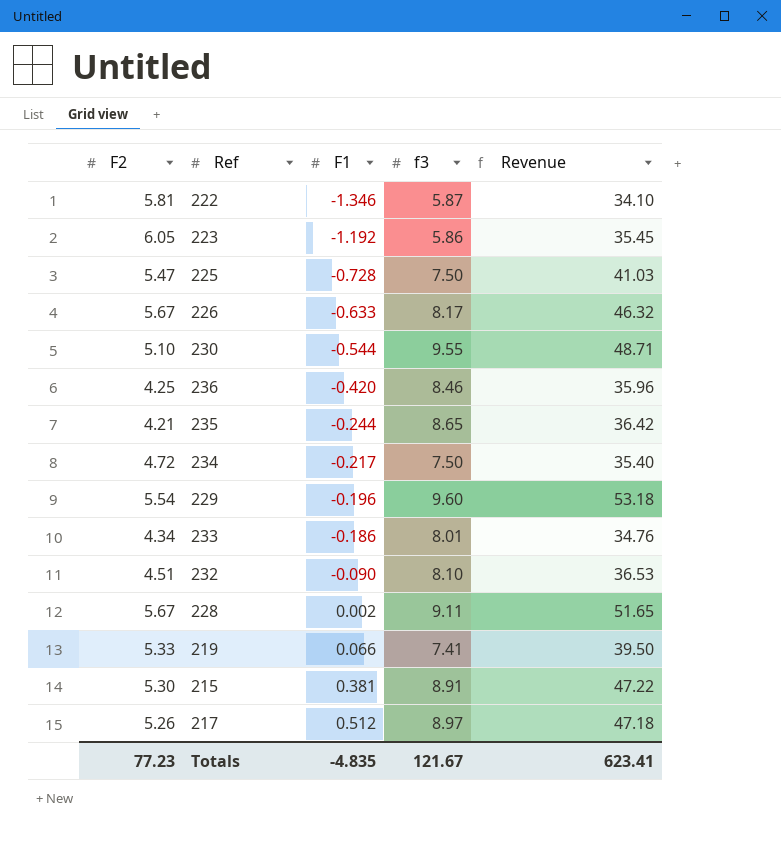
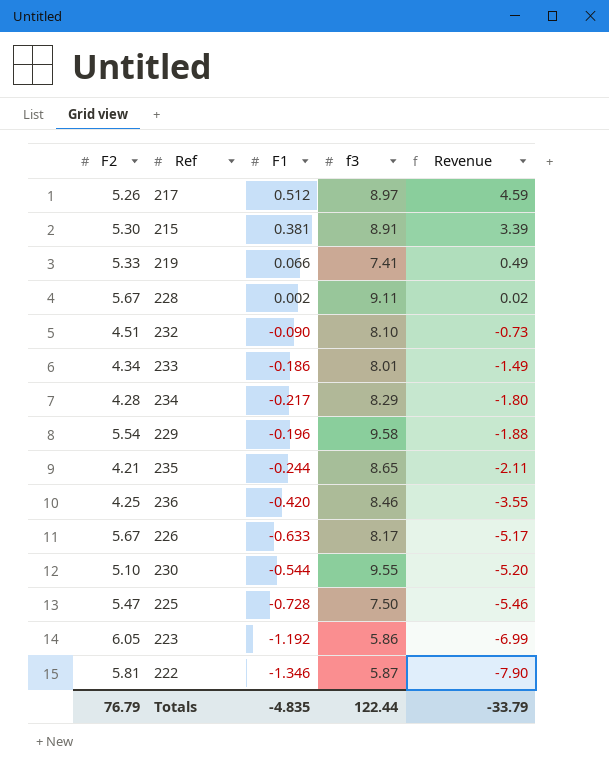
row order: F1 ascending -> Revenue descending
column Revenue | formula: [F2] * [f3] -> [F1] * [f3]
234 | F2: 4.72 -> 4.28
234 | f3: 7.50 -> 8.29
229 | f3: 9.60 -> 9.58
Totals | F2: 77.23 -> 76.79
Totals | f3: 121.67 -> 122.44
Totals | Revenue: 623.41 -> -33.79

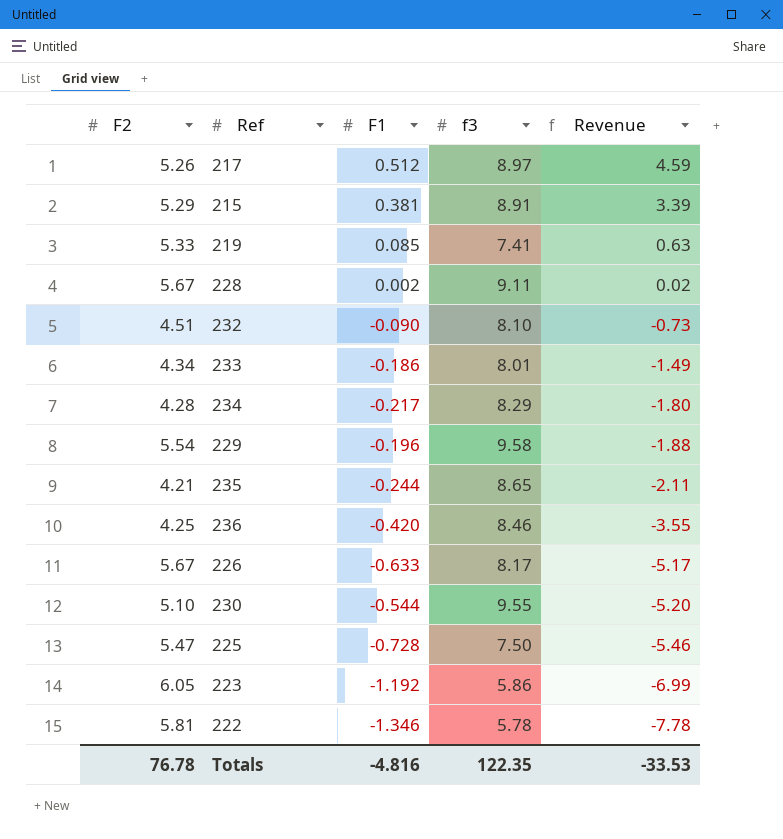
215 | F2: 5.30 -> 5.29
219 | F1: 0.066 -> 0.085
219 | Revenue: 0.49 -> 0.63
222 | f3: 5.87 -> 5.78
222 | Revenue: -7.90 -> -7.78
Totals | F2: 76.79 -> 76.78
Totals | F1: -4.835 -> -4.816
Totals | f3: 122.44 -> 122.35
Totals | Revenue: -33.79 -> -33.53

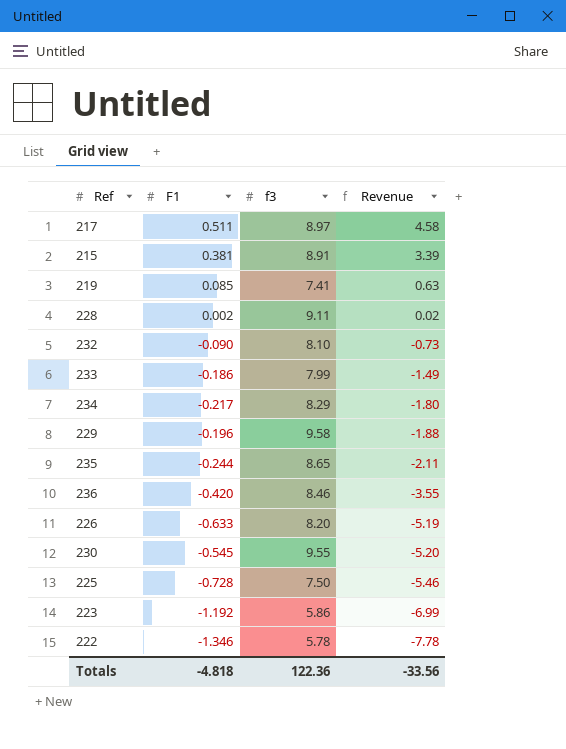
column F2 | position: 1 -> none
217 | F1: 0.512 -> 0.511
217 | Revenue: 4.59 -> 4.58
233 | f3: 8.01 -> 7.99
226 | f3: 8.17 -> 8.20
226 | Revenue: -5.17 -> -5.19
230 | F1: -0.544 -> -0.545
Totals | F1: -4.816 -> -4.818
Totals | f3: 122.35 -> 122.36
Totals | Revenue: -33.53 -> -33.56

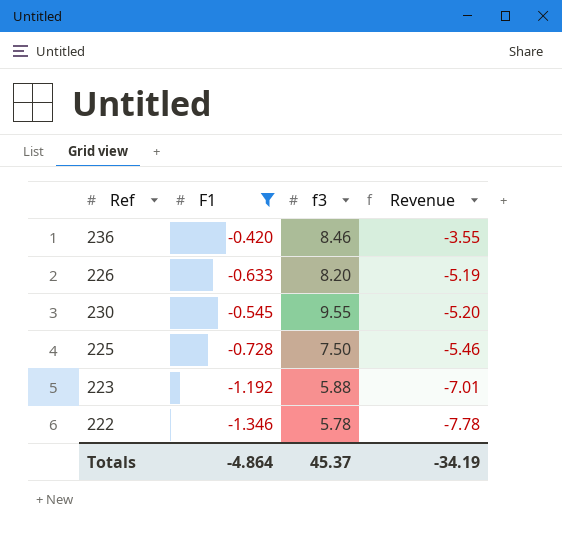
filter: none -> F1 <= -0.420
223 | f3: 5.86 -> 5.88
223 | Revenue: -6.99 -> -7.01
Totals | F1: -4.818 -> -4.864
Totals | f3: 122.36 -> 45.37
Totals | Revenue: -33.56 -> -34.19

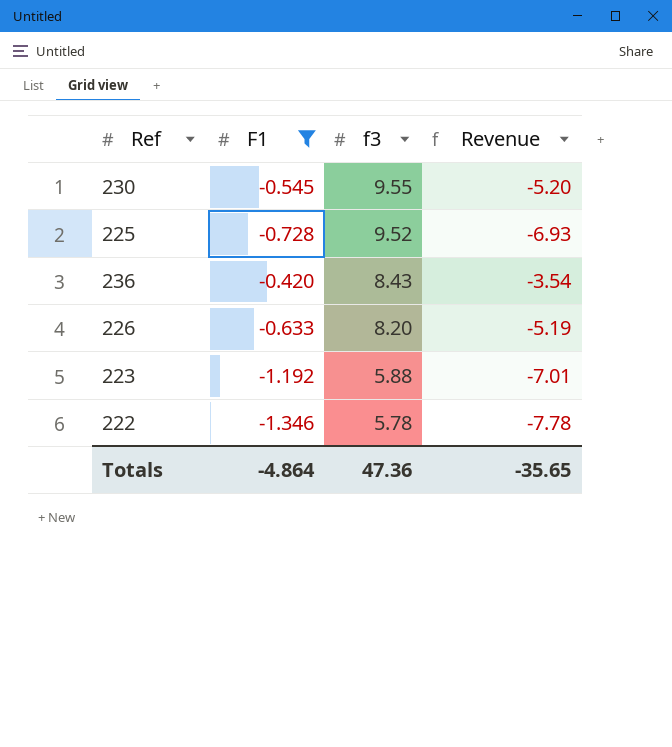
row order: Revenue descending -> f3 descending
225 | f3: 7.50 -> 9.52
225 | Revenue: -5.46 -> -6.93
236 | f3: 8.46 -> 8.43
236 | Revenue: -3.55 -> -3.54
Totals | f3: 45.37 -> 47.36
Totals | Revenue: -34.19 -> -35.65

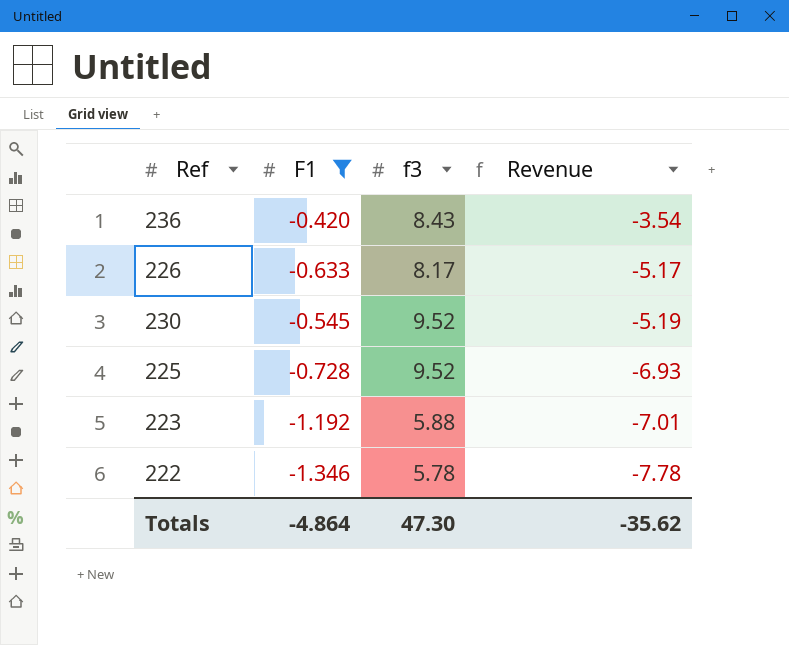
row order: f3 descending -> Revenue descending
226 | f3: 8.20 -> 8.17
226 | Revenue: -5.19 -> -5.17
230 | f3: 9.55 -> 9.52
230 | Revenue: -5.20 -> -5.19
Totals | f3: 47.36 -> 47.30
Totals | Revenue: -35.65 -> -35.62

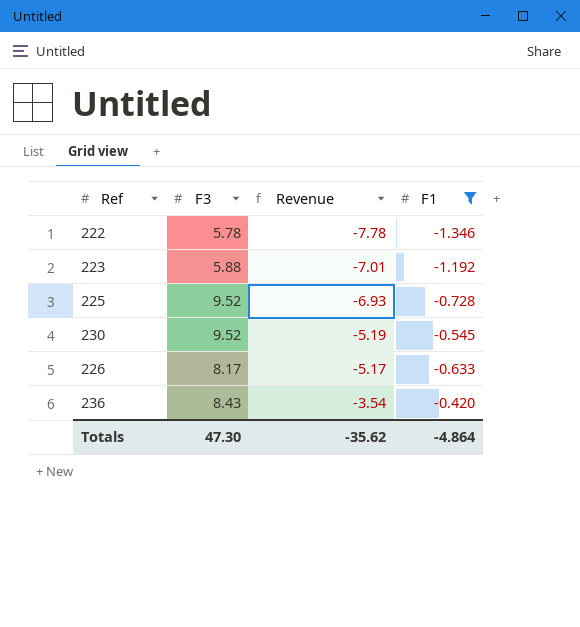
row order: Revenue descending -> Revenue ascending
column name: f3 -> F3
column F1 | position: 2 -> 4

